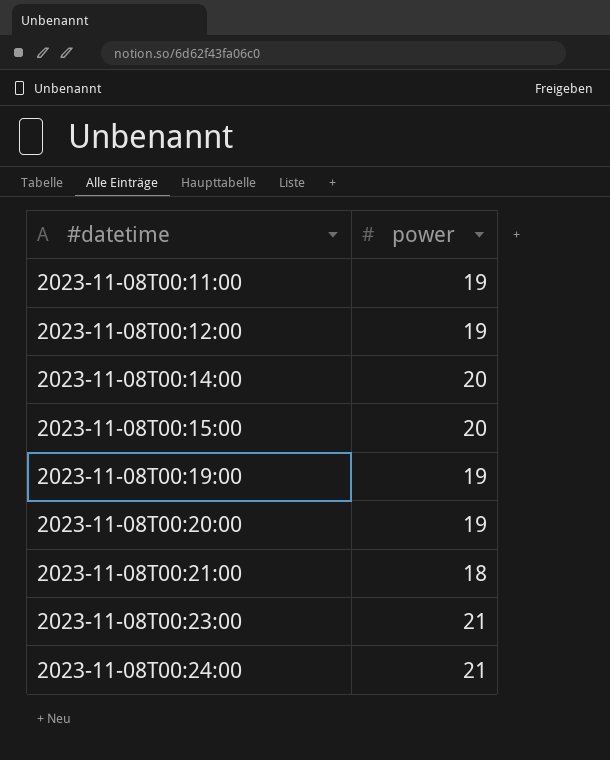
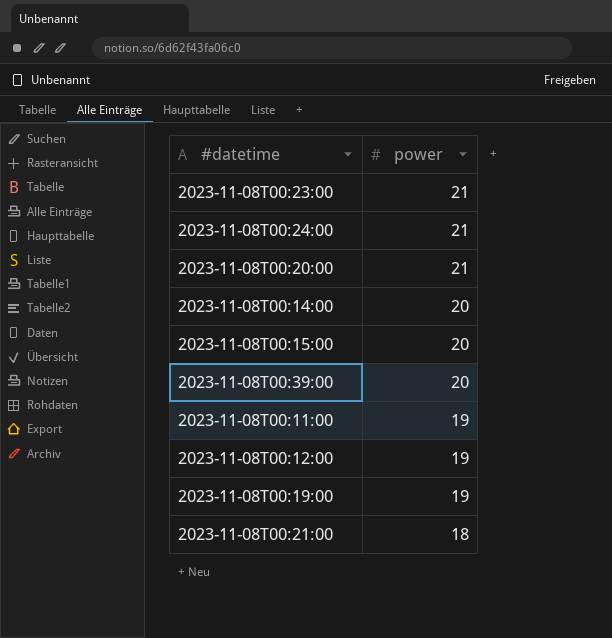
row order: #datetime ascending -> power descending
2023-11-08T00:20:00 | power: 19 -> 21
row 2023-11-08T00:39:00: none -> 20

